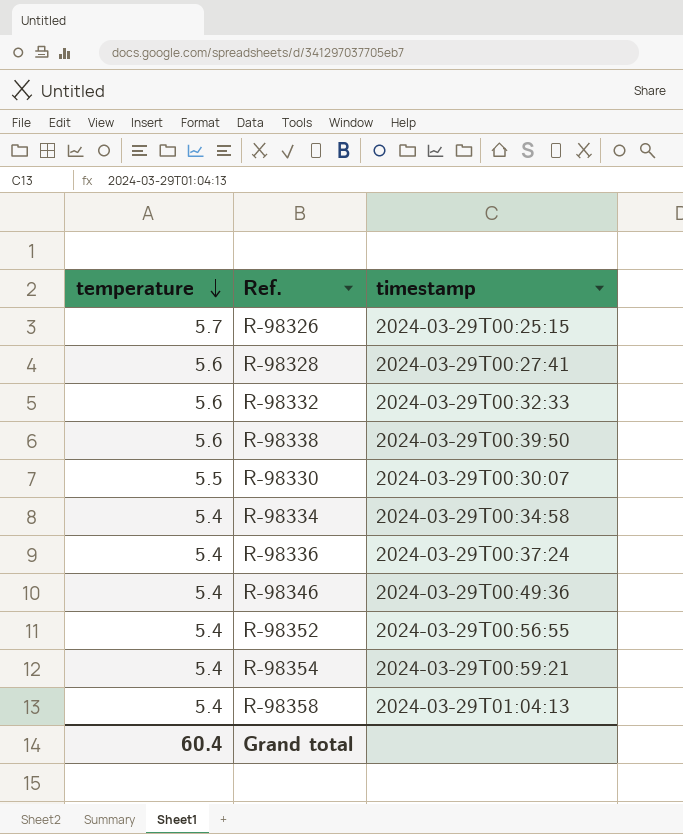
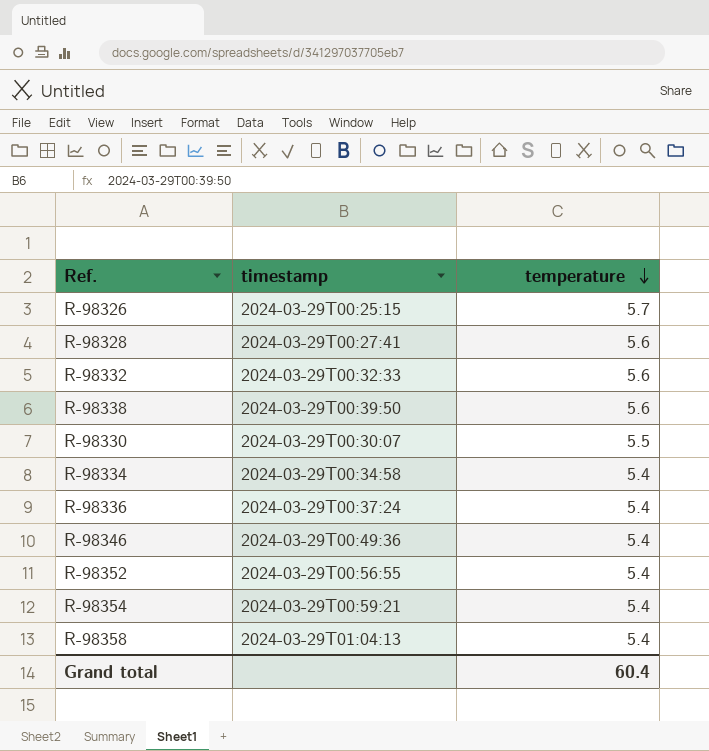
column temperature | position: 1 -> 3

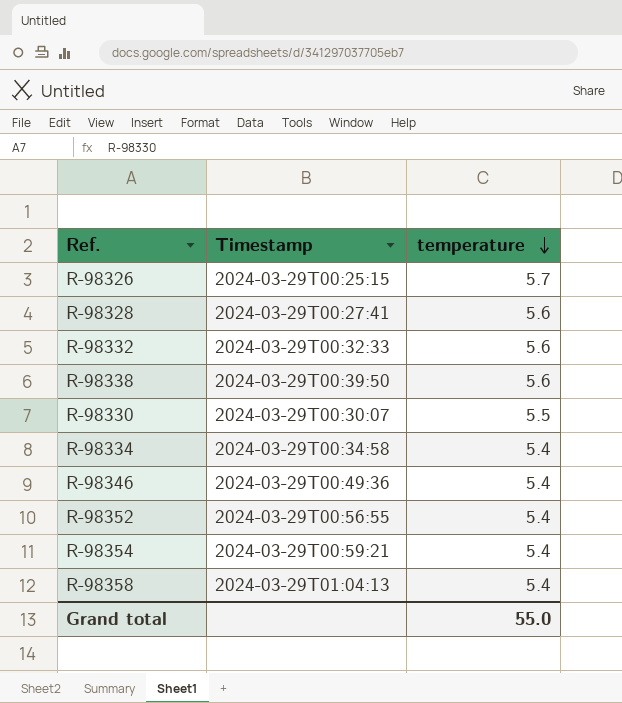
column name: timestamp -> Timestamp
row R-98336: 2024-03-29T00:37:24 | 5.4 -> none
Grand total | temperature: 60.4 -> 55.0

